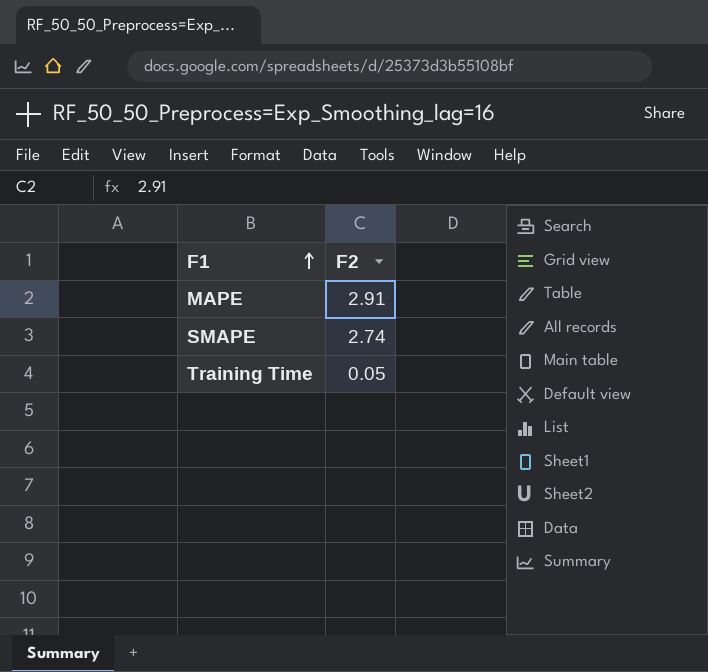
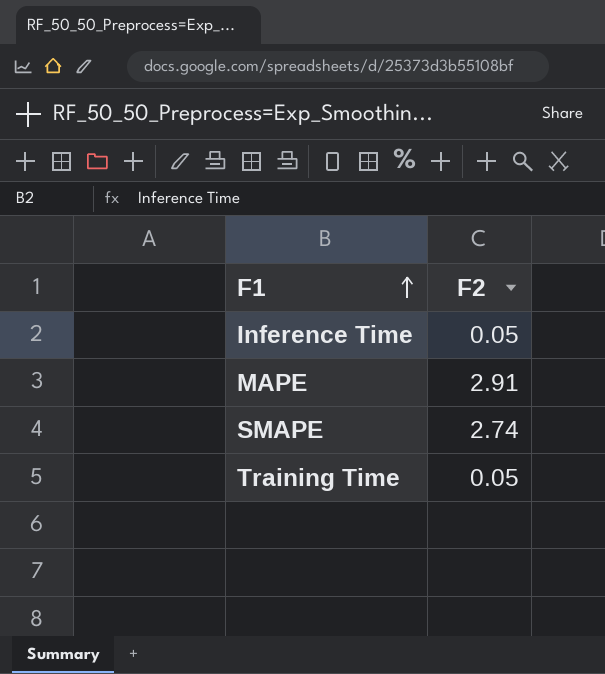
row Inference Time: none -> 0.05

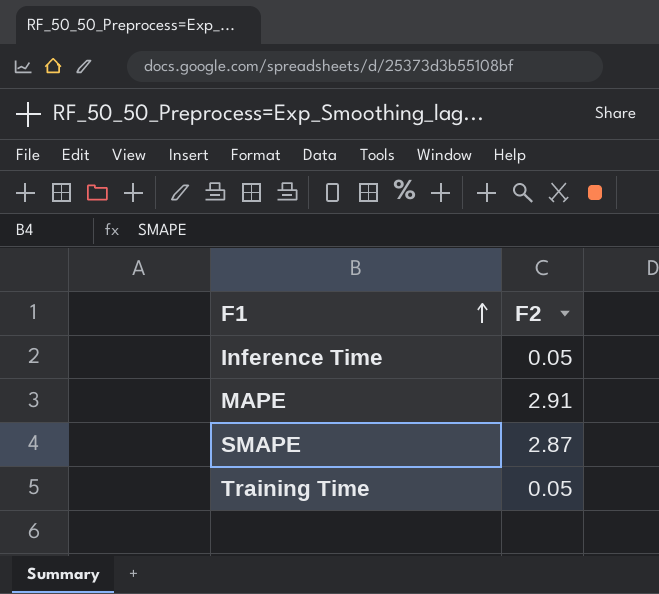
SMAPE | F2: 2.74 -> 2.87

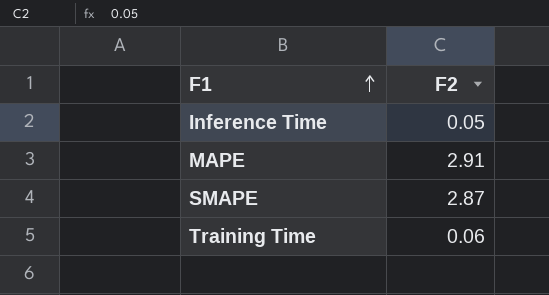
Training Time | F2: 0.05 -> 0.06

